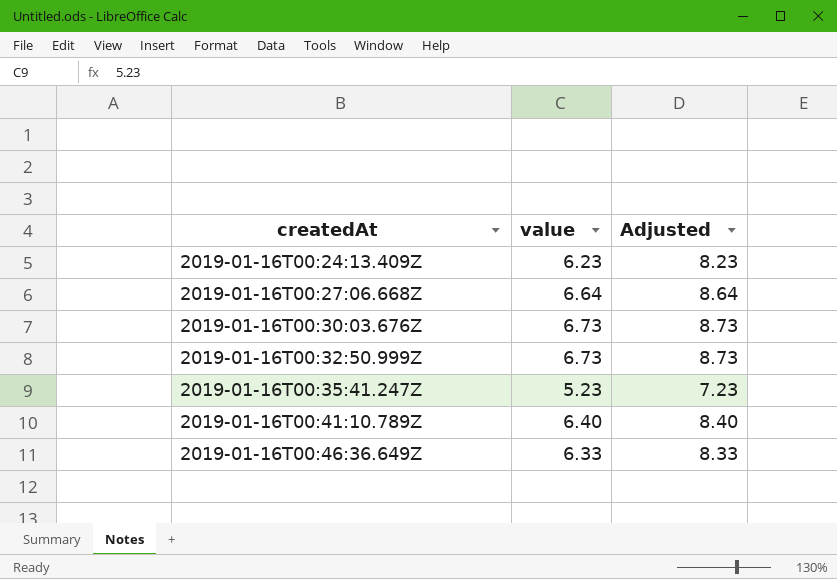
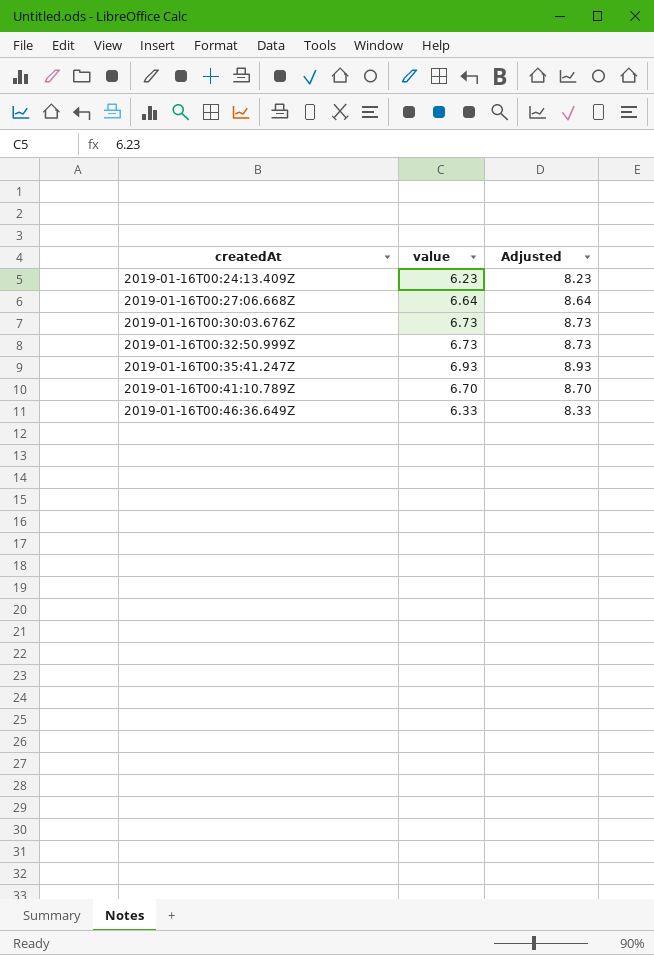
2019-01-16T00:35:41.247Z | value: 5.23 -> 6.93
2019-01-16T00:35:41.247Z | Adjusted: 7.23 -> 8.93
2019-01-16T00:41:10.789Z | value: 6.40 -> 6.70
2019-01-16T00:41:10.789Z | Adjusted: 8.40 -> 8.70

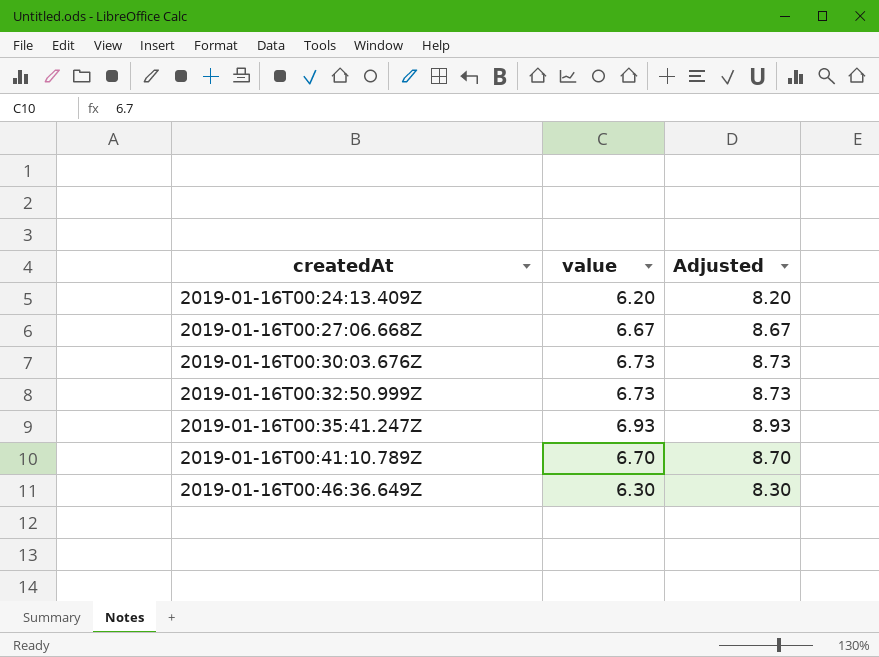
2019-01-16T00:24:13.409Z | value: 6.23 -> 6.20
2019-01-16T00:24:13.409Z | Adjusted: 8.23 -> 8.20
2019-01-16T00:27:06.668Z | value: 6.64 -> 6.67
2019-01-16T00:27:06.668Z | Adjusted: 8.64 -> 8.67
2019-01-16T00:46:36.649Z | value: 6.33 -> 6.30
2019-01-16T00:46:36.649Z | Adjusted: 8.33 -> 8.30

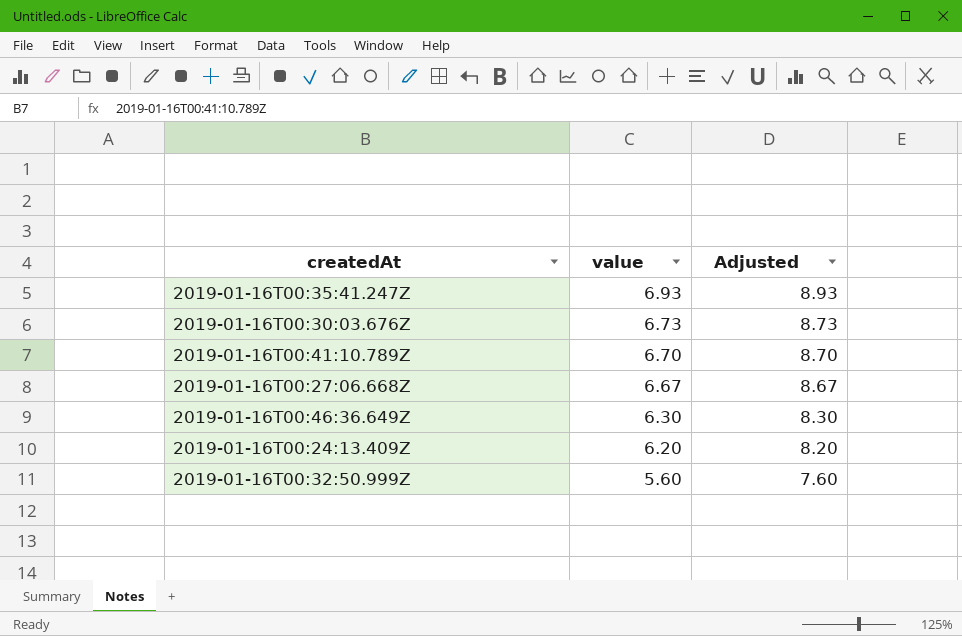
row order: createdAt ascending -> value descending
2019-01-16T00:32:50.999Z | value: 6.73 -> 5.60
2019-01-16T00:32:50.999Z | Adjusted: 8.73 -> 7.60

